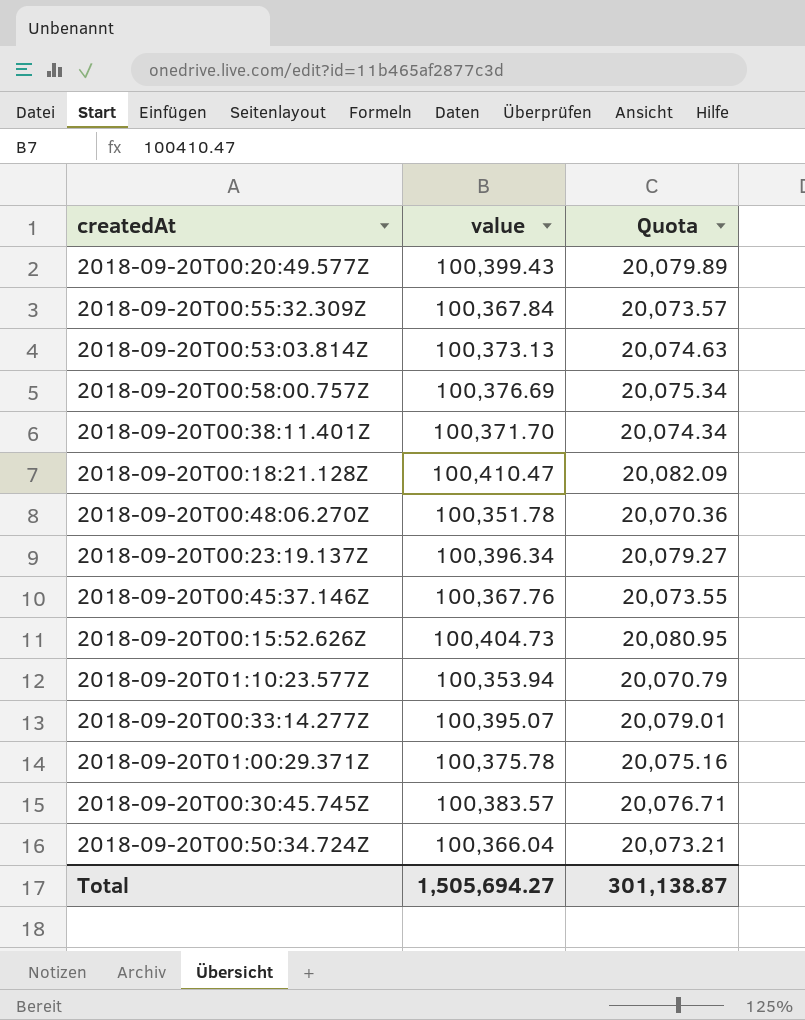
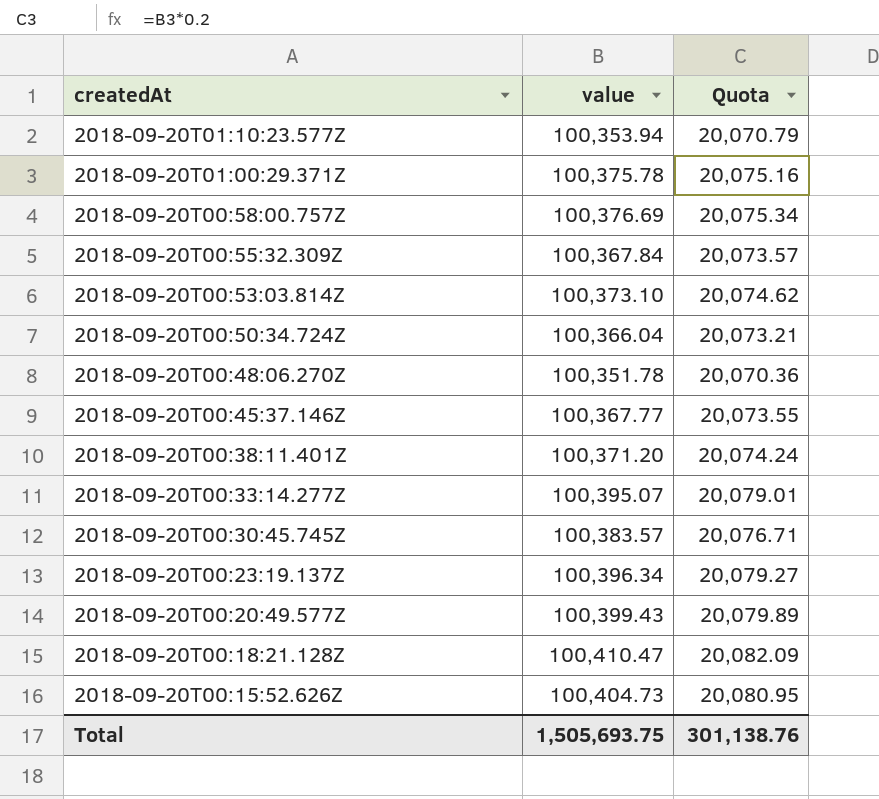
row order: none -> createdAt descending
2018-09-20T00:53:03.814Z | value: 100,373.13 -> 100,373.10
2018-09-20T00:53:03.814Z | Quota: 20,074.63 -> 20,074.62
2018-09-20T00:45:37.146Z | value: 100,367.76 -> 100,367.77
2018-09-20T00:38:11.401Z | value: 100,371.70 -> 100,371.20
2018-09-20T00:38:11.401Z | Quota: 20,074.34 -> 20,074.24
Total | value: 1,505,694.27 -> 1,505,693.75
Total | Quota: 301,138.87 -> 301,138.76

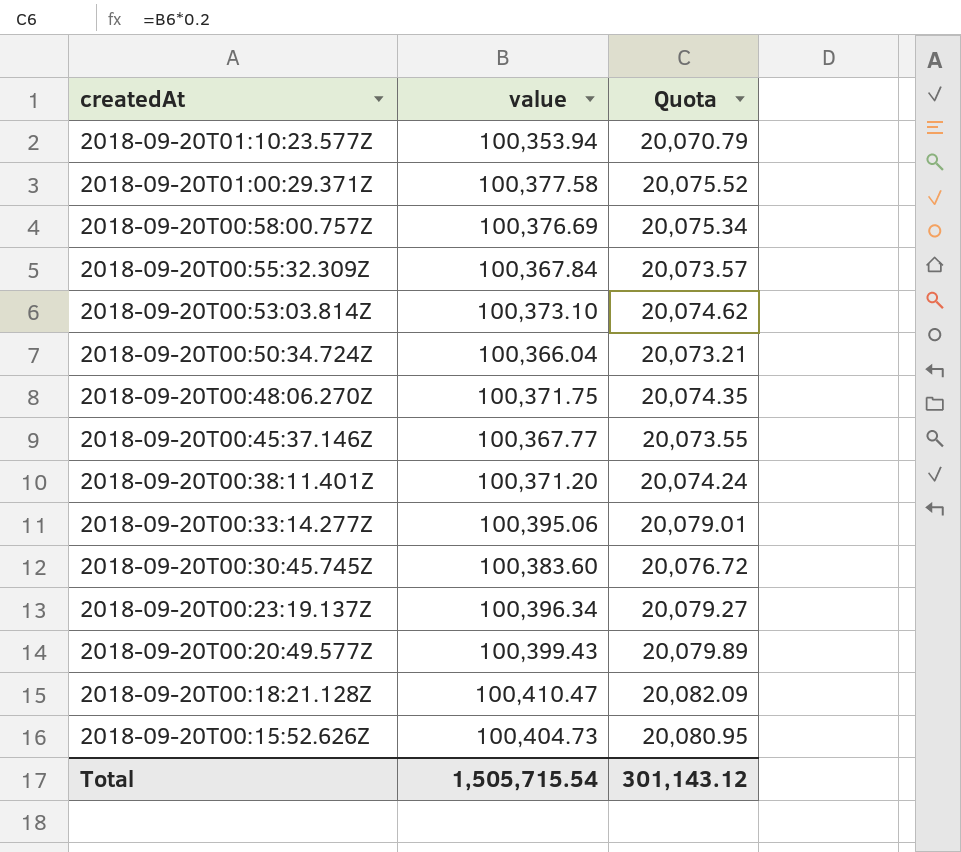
2018-09-20T01:00:29.371Z | value: 100,375.78 -> 100,377.58
2018-09-20T01:00:29.371Z | Quota: 20,075.16 -> 20,075.52
2018-09-20T00:48:06.270Z | value: 100,351.78 -> 100,371.75
2018-09-20T00:48:06.270Z | Quota: 20,070.36 -> 20,074.35
2018-09-20T00:33:14.277Z | value: 100,395.07 -> 100,395.06
2018-09-20T00:30:45.745Z | value: 100,383.57 -> 100,383.60
2018-09-20T00:30:45.745Z | Quota: 20,076.71 -> 20,076.72
Total | value: 1,505,693.75 -> 1,505,715.54
Total | Quota: 301,138.76 -> 301,143.12

